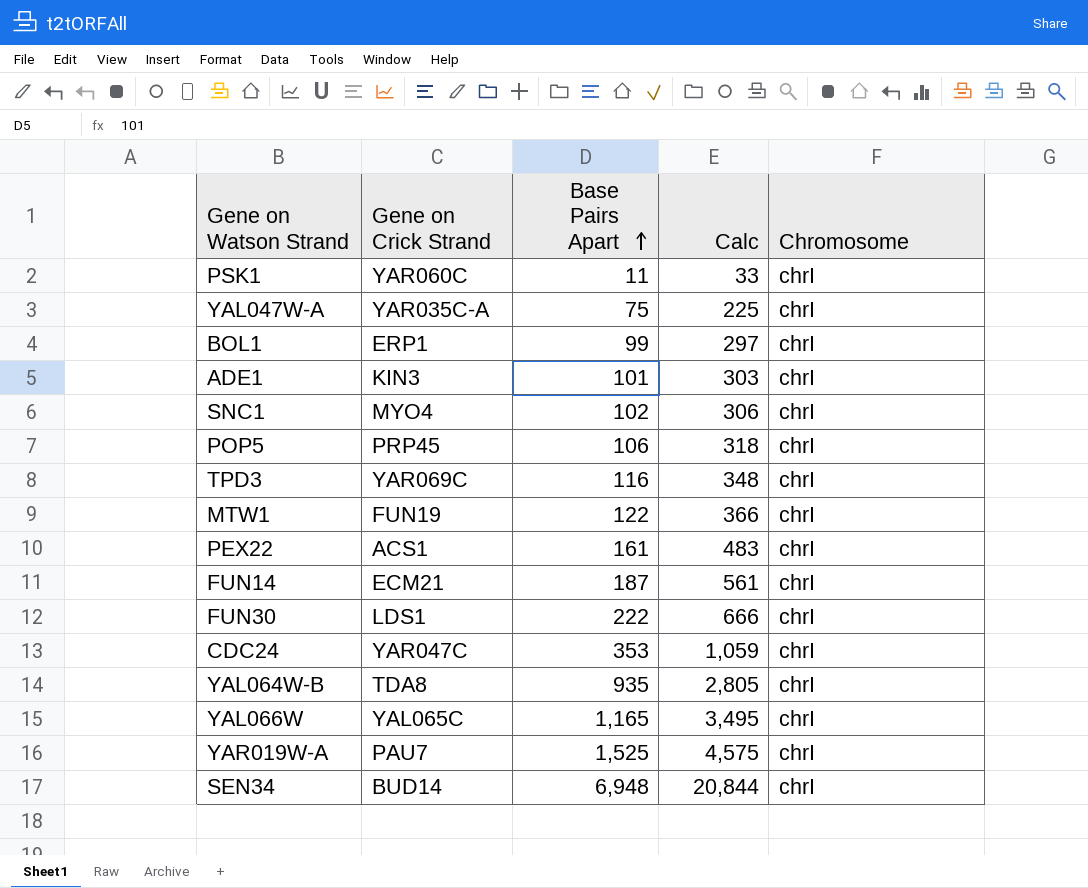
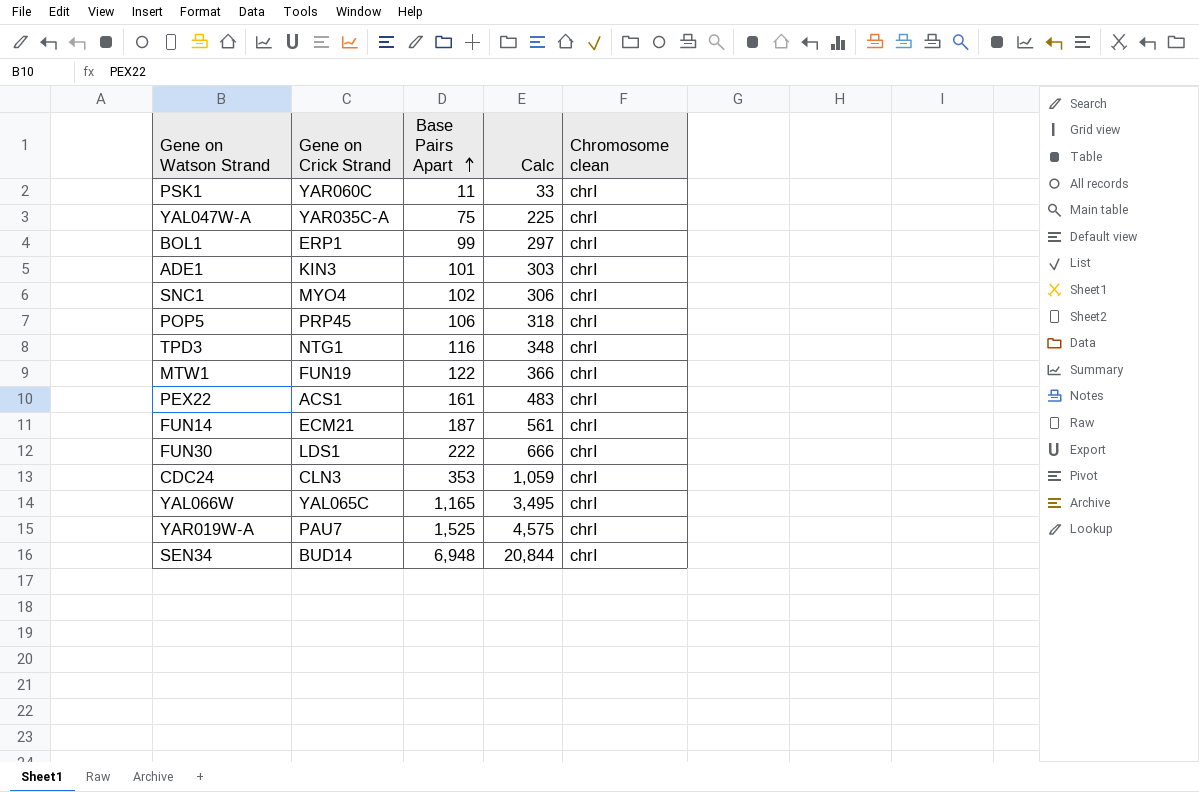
column name: Chromosome -> Chromosome clean
row YAL064W-B: TDA8 | 935 | 2,805 | chrI -> none
TPD3 | Gene on Crick Strand: YAR069C -> NTG1
CDC24 | Gene on Crick Strand: YAR047C -> CLN3

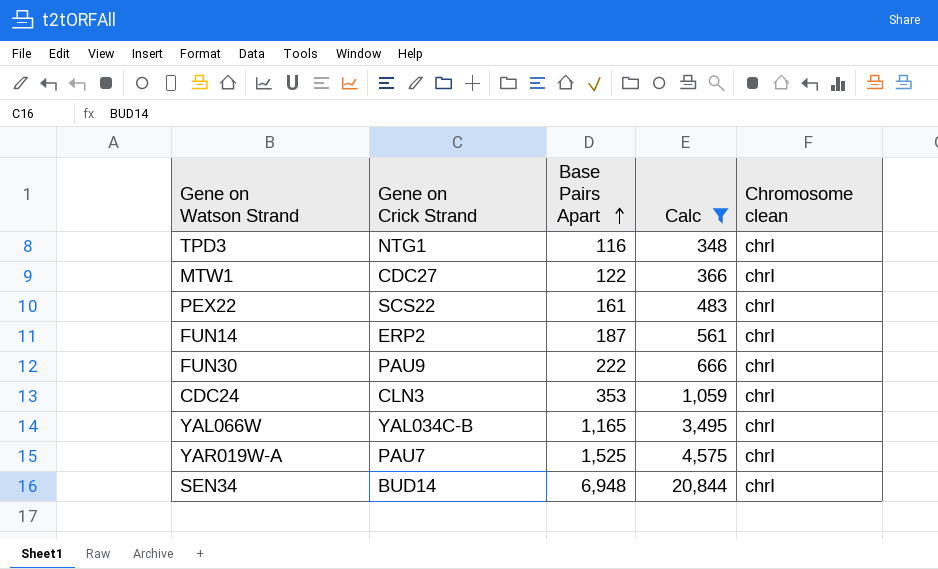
filter: none -> Calc >= 348
MTW1 | Gene on Crick Strand: FUN19 -> CDC27
PEX22 | Gene on Crick Strand: ACS1 -> SCS22
FUN14 | Gene on Crick Strand: ECM21 -> ERP2
FUN30 | Gene on Crick Strand: LDS1 -> PAU9
YAL066W | Gene on Crick Strand: YAL065C -> YAL034C-B

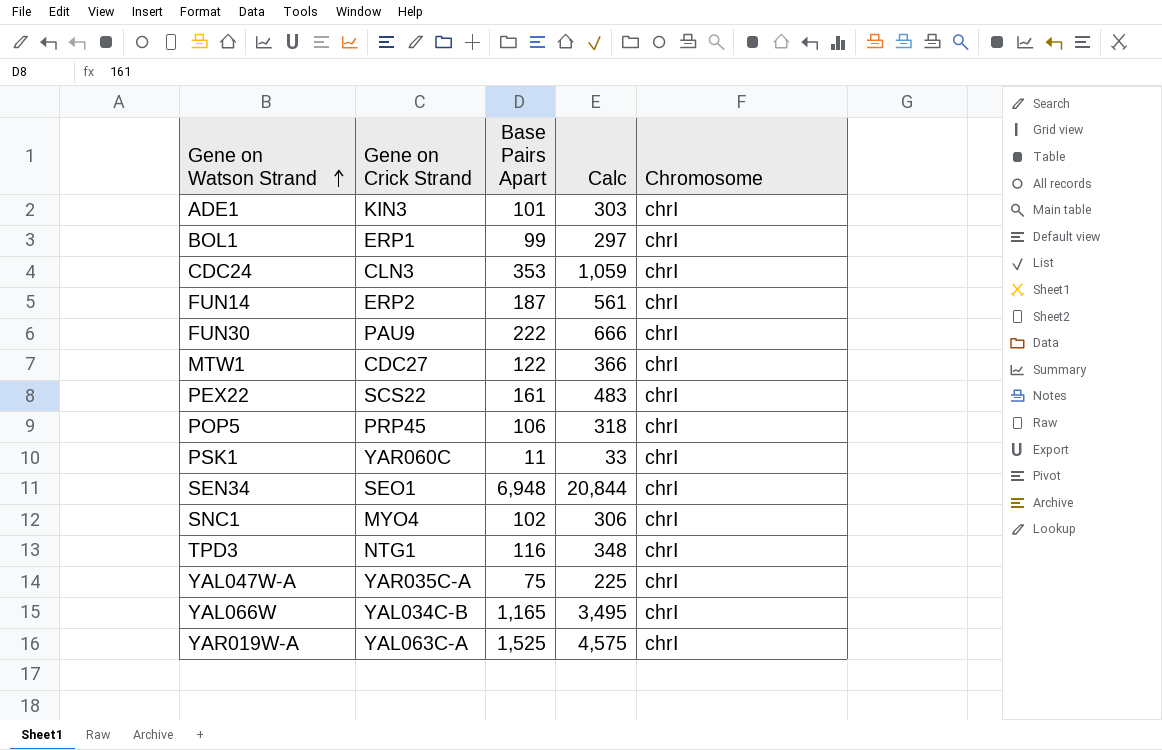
filter: Calc >= 348 -> none
row order: Base Pairs Apart ascending -> Gene on Watson Strand ascending
column name: Chromosome clean -> Chromosome
SEN34 | Gene on Crick Strand: BUD14 -> SEO1
YAR019W-A | Gene on Crick Strand: PAU7 -> YAL063C-A

